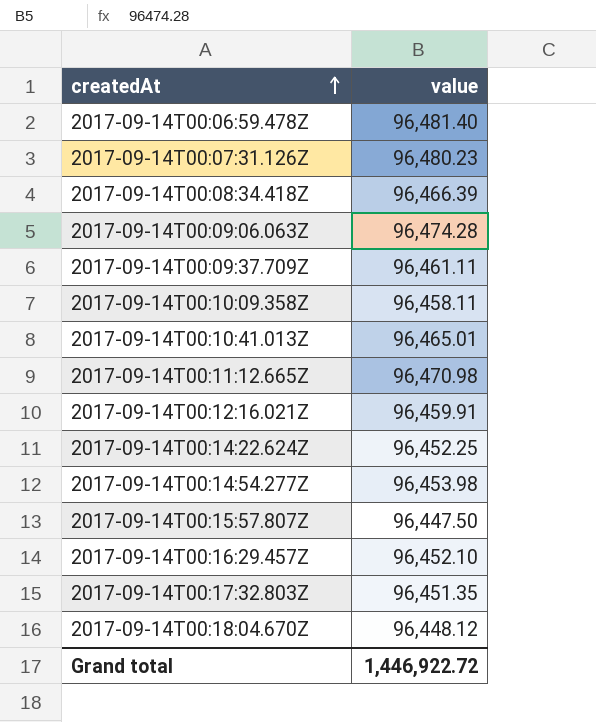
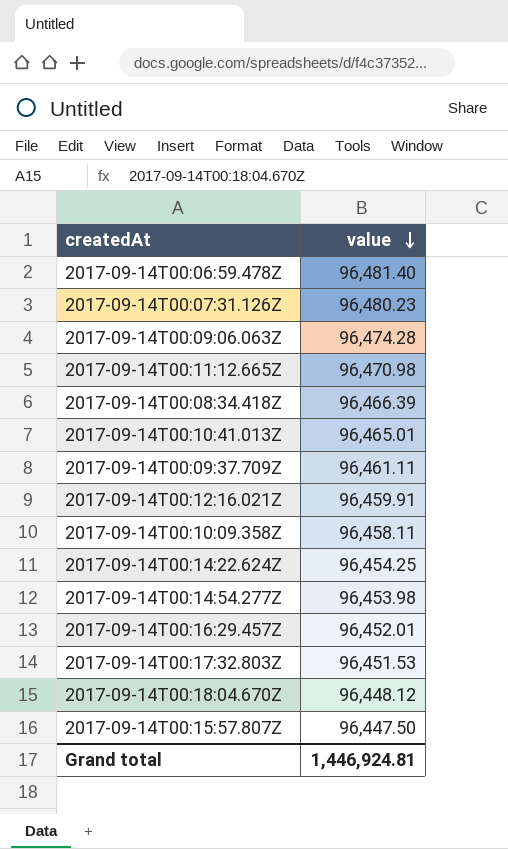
row order: createdAt ascending -> value descending
2017-09-14T00:14:22.624Z | value: 96,452.25 -> 96,454.25
2017-09-14T00:16:29.457Z | value: 96,452.10 -> 96,452.01
2017-09-14T00:17:32.803Z | value: 96,451.35 -> 96,451.53
Grand total | value: 1,446,922.72 -> 1,446,924.81

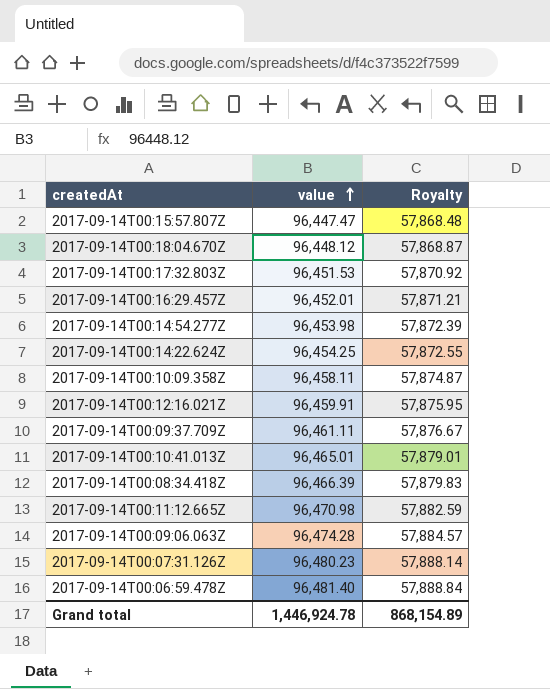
row order: value descending -> value ascending
column Royalty | formula: none -> [value] * 0.6
2017-09-14T00:15:57.807Z | value: 96,447.50 -> 96,447.47
Grand total | value: 1,446,924.81 -> 1,446,924.78

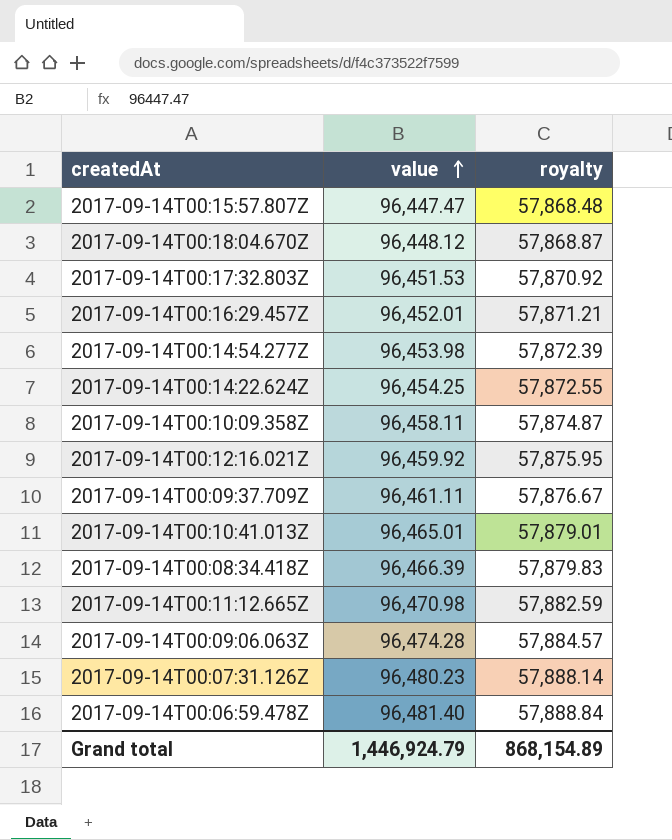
column name: Royalty -> royalty
2017-09-14T00:12:16.021Z | value: 96,459.91 -> 96,459.92
Grand total | value: 1,446,924.78 -> 1,446,924.79

